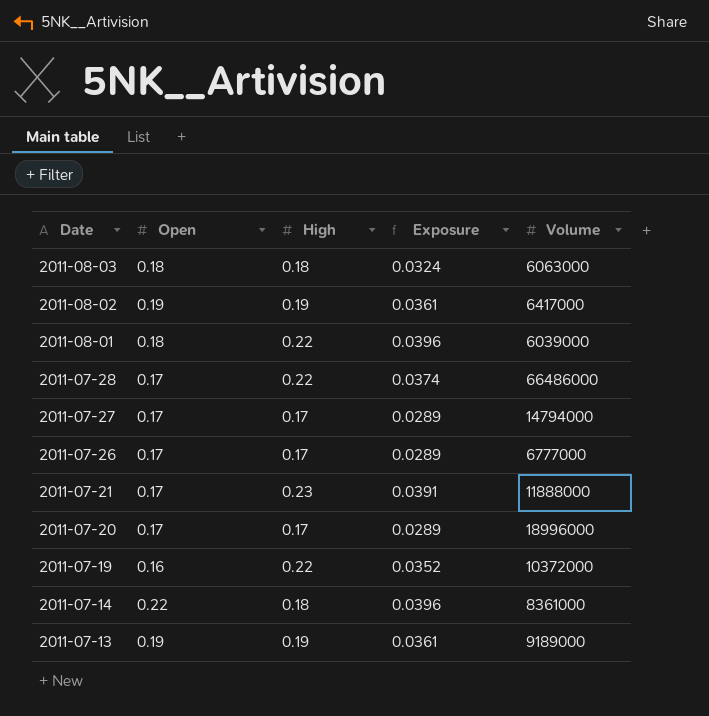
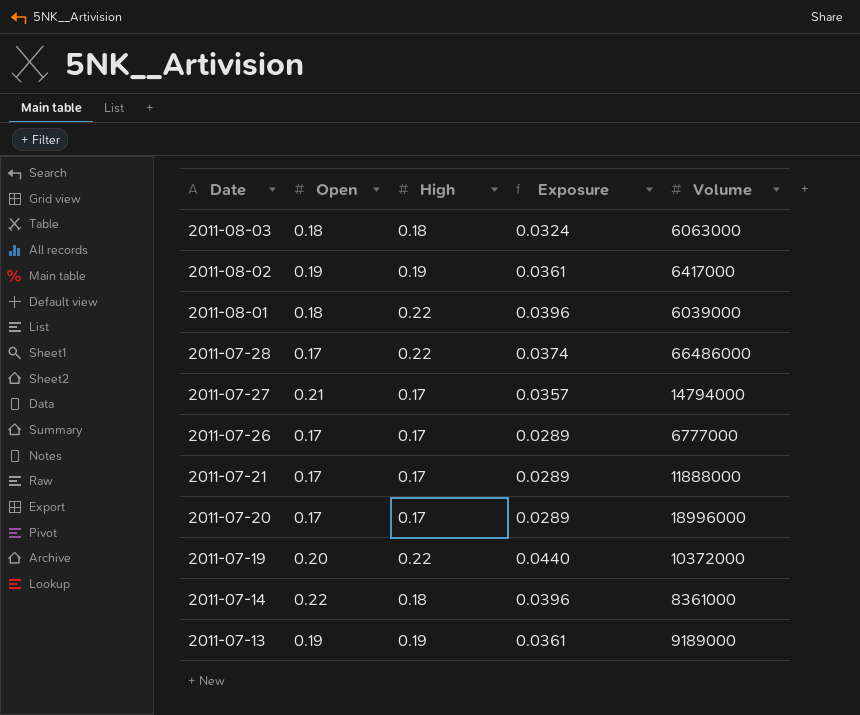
2011-07-27 | Open: 0.17 -> 0.21
2011-07-27 | Exposure: 0.0289 -> 0.0357
2011-07-21 | High: 0.23 -> 0.17
2011-07-21 | Exposure: 0.0391 -> 0.0289
2011-07-19 | Open: 0.16 -> 0.20
2011-07-19 | Exposure: 0.0352 -> 0.0440

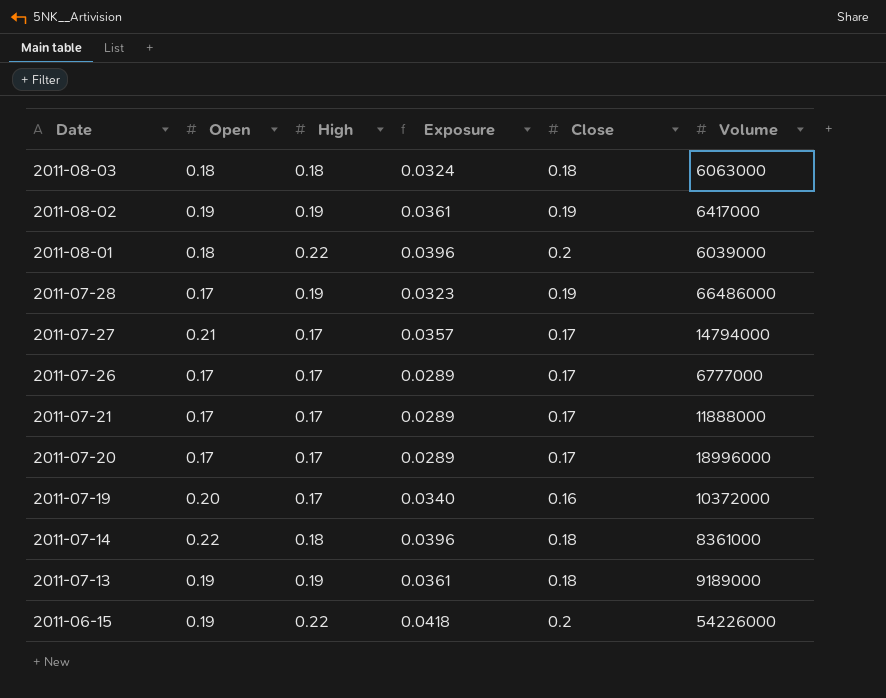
column Close | position: none -> 5
2011-07-28 | High: 0.22 -> 0.19
2011-07-28 | Exposure: 0.0374 -> 0.0323
2011-07-19 | High: 0.22 -> 0.17
2011-07-19 | Exposure: 0.0440 -> 0.0340
row 2011-06-15: none -> 0.19 | 0.22 | 0.0418 | 0.2 | 54226000

